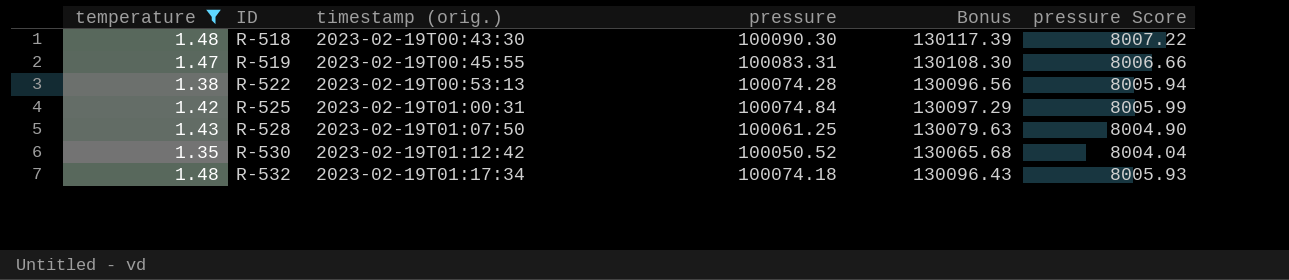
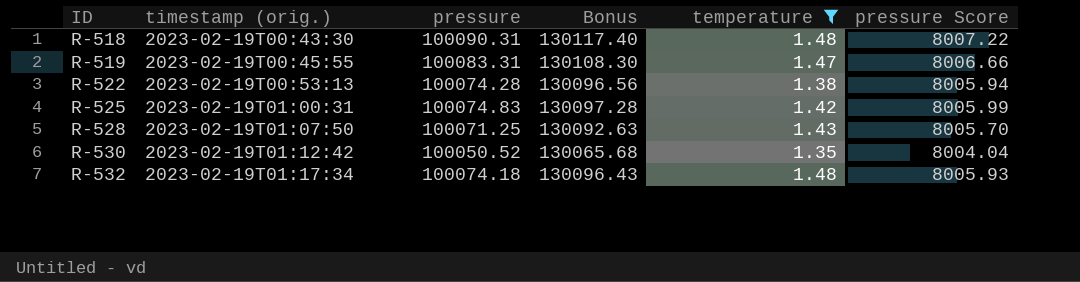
column temperature | position: 1 -> 5
R-518 | pressure: 100090.30 -> 100090.31
R-518 | Bonus: 130117.39 -> 130117.40
R-525 | pressure: 100074.84 -> 100074.83
R-525 | Bonus: 130097.29 -> 130097.28
R-528 | pressure: 100061.25 -> 100071.25
R-528 | Bonus: 130079.63 -> 130092.63
R-528 | pressure Score: 8004.90 -> 8005.70

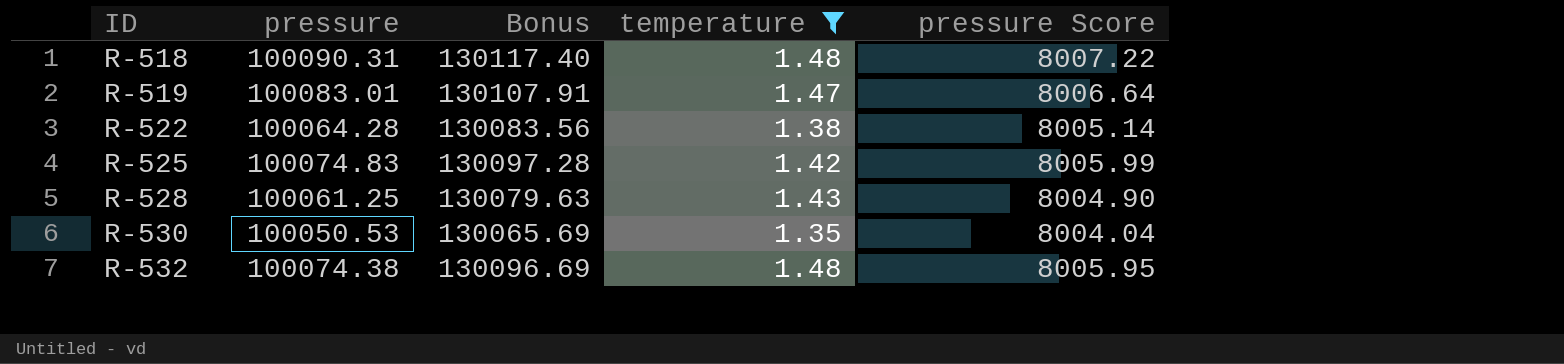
column timestamp (orig.) | position: 2 -> none
R-519 | pressure: 100083.31 -> 100083.01
R-519 | Bonus: 130108.30 -> 130107.91
R-519 | pressure Score: 8006.66 -> 8006.64
R-522 | pressure: 100074.28 -> 100064.28
R-522 | Bonus: 130096.56 -> 130083.56
R-522 | pressure Score: 8005.94 -> 8005.14
R-528 | pressure: 100071.25 -> 100061.25
R-528 | Bonus: 130092.63 -> 130079.63
R-528 | pressure Score: 8005.70 -> 8004.90
R-530 | pressure: 100050.52 -> 100050.53
R-530 | Bonus: 130065.68 -> 130065.69
R-532 | pressure: 100074.18 -> 100074.38
R-532 | Bonus: 130096.43 -> 130096.69
R-532 | pressure Score: 8005.93 -> 8005.95

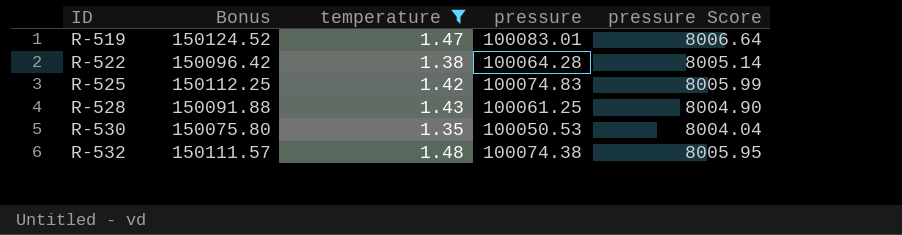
column Bonus | formula: [pressure] * 1.3 -> [pressure] * 1.5
column pressure | position: 2 -> 4
row R-518: 100090.31 | 130117.40 | 1.48 | 8007.22 -> none

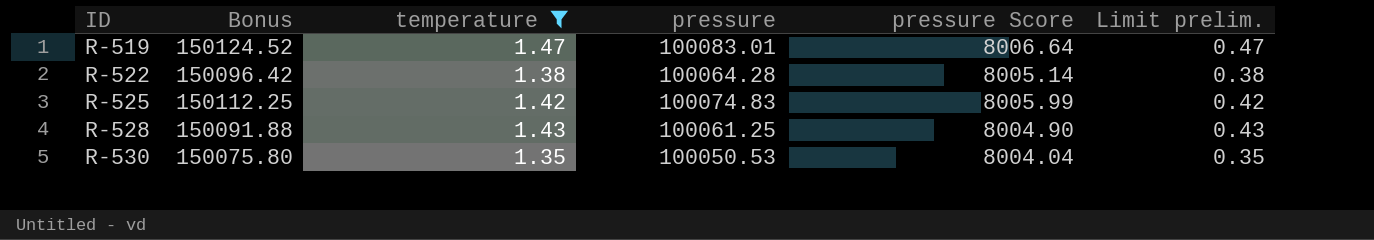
column Limit prelim. | formula: none -> [temperature] - 1
row R-532: 150111.57 | 1.48 | 100074.38 | 8005.95 -> none

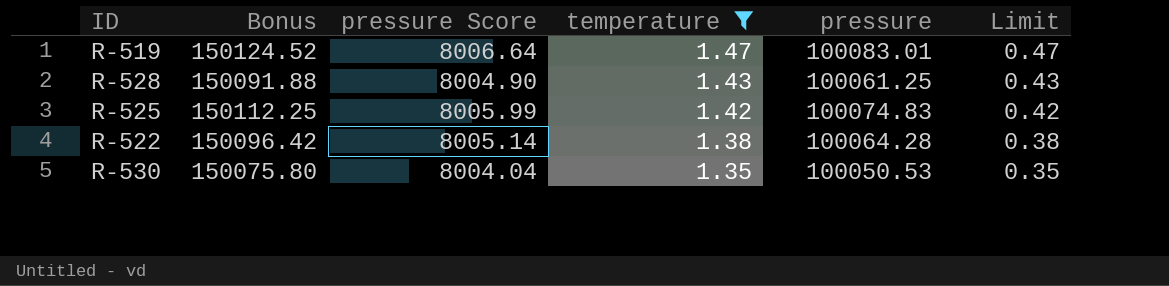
row order: ID ascending -> temperature descending
column pressure Score | position: 5 -> 3
column name: Limit prelim. -> Limit

